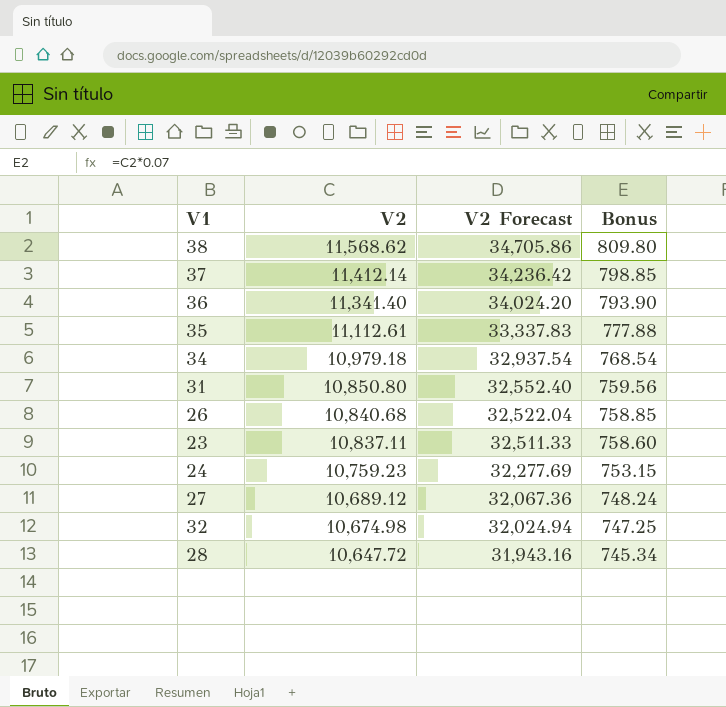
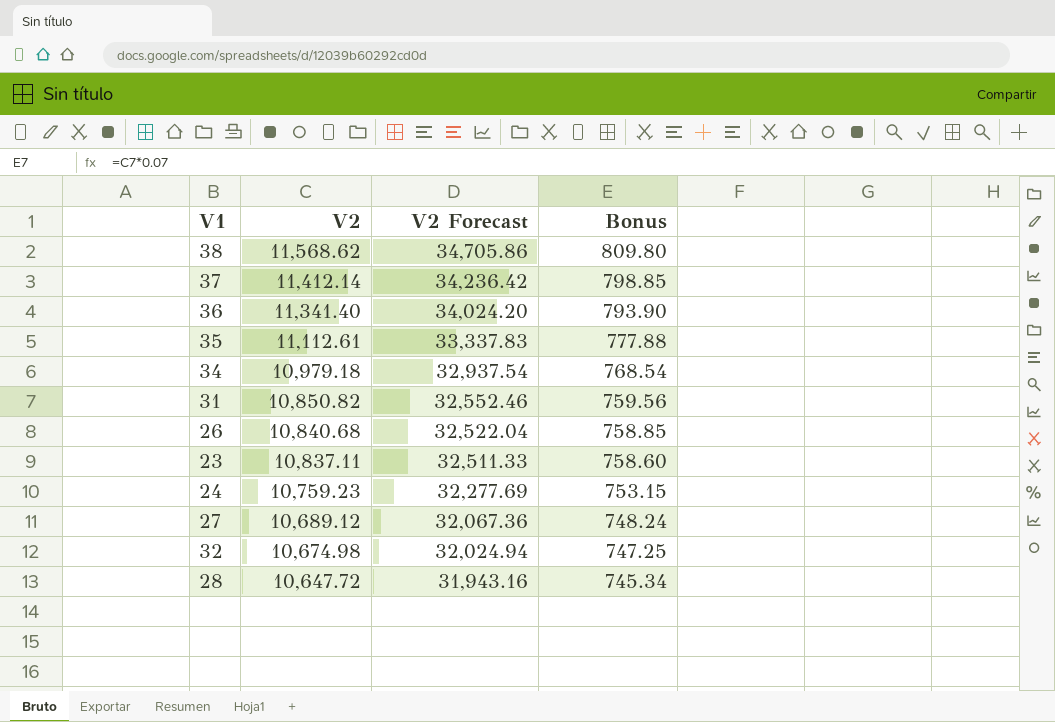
31 | V2: 10,850.80 -> 10,850.82
31 | V2 Forecast: 32,552.40 -> 32,552.46

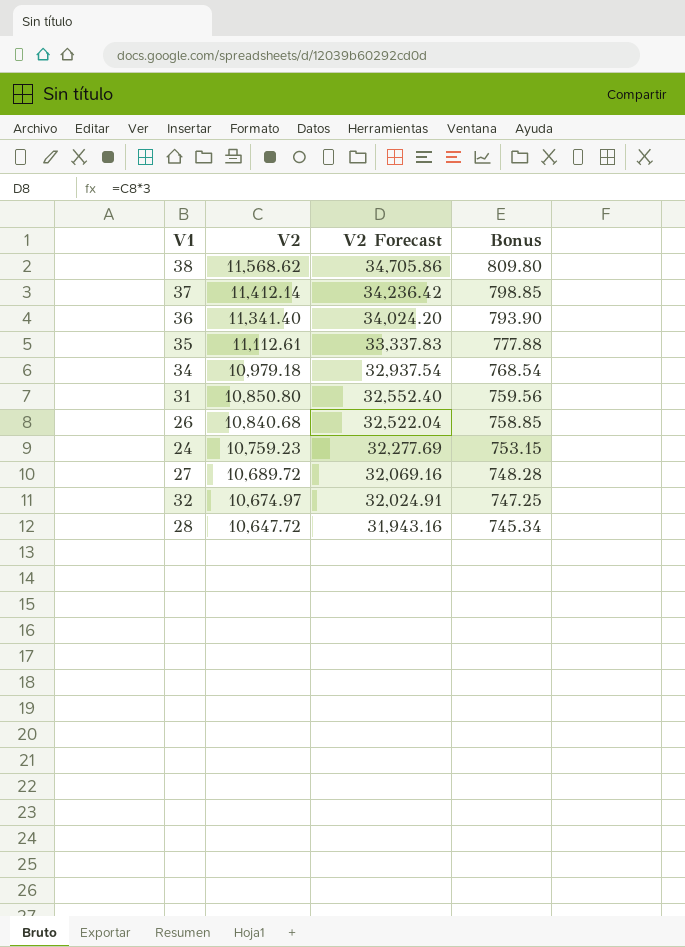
row 23: 10,837.11 | 32,511.33 | 758.60 -> none
31 | V2: 10,850.82 -> 10,850.80
31 | V2 Forecast: 32,552.46 -> 32,552.40
27 | V2: 10,689.12 -> 10,689.72
27 | V2 Forecast: 32,067.36 -> 32,069.16
27 | Bonus: 748.24 -> 748.28
32 | V2: 10,674.98 -> 10,674.97
32 | V2 Forecast: 32,024.94 -> 32,024.91

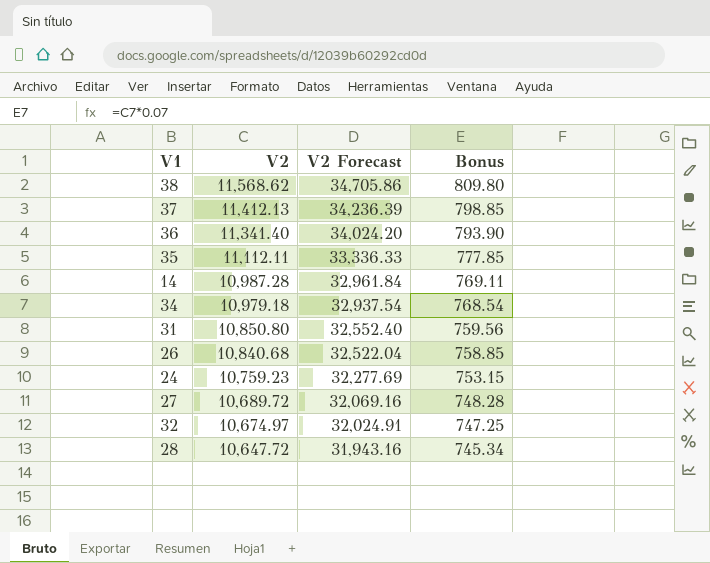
37 | V2: 11,412.14 -> 11,412.13
37 | V2 Forecast: 34,236.42 -> 34,236.39
35 | V2: 11,112.61 -> 11,112.11
35 | V2 Forecast: 33,337.83 -> 33,336.33
35 | Bonus: 777.88 -> 777.85
row 14: none -> 10,987.28 | 32,961.84 | 769.11

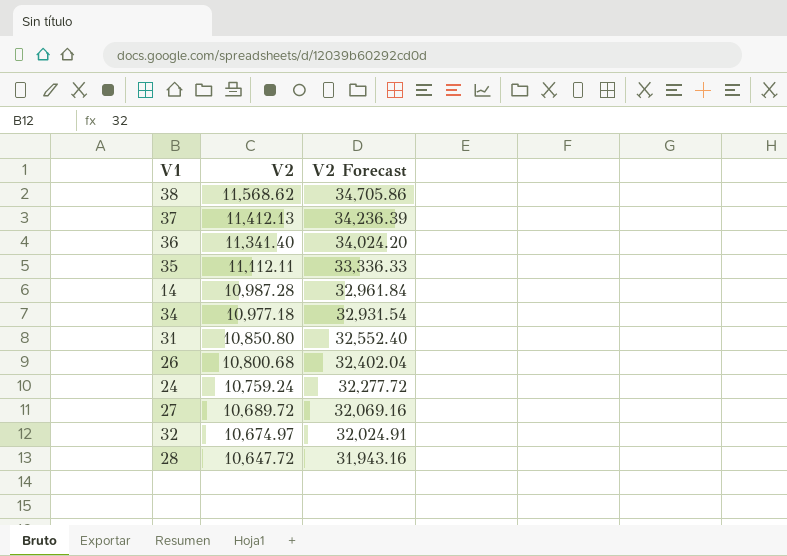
column Bonus | formula: [V2] * 0.07 -> none
34 | V2: 10,979.18 -> 10,977.18
34 | V2 Forecast: 32,937.54 -> 32,931.54
26 | V2: 10,840.68 -> 10,800.68
26 | V2 Forecast: 32,522.04 -> 32,402.04
24 | V2: 10,759.23 -> 10,759.24
24 | V2 Forecast: 32,277.69 -> 32,277.72

